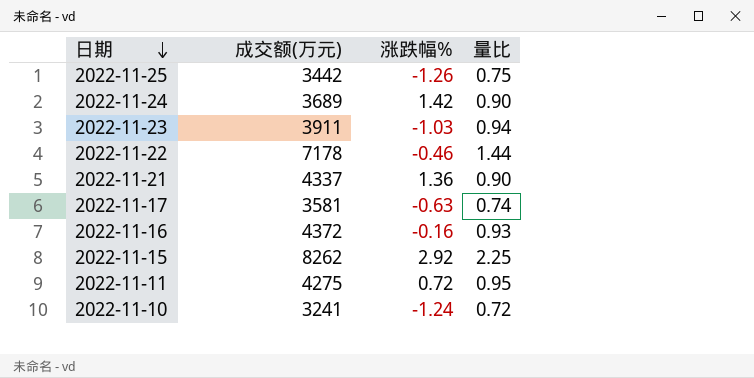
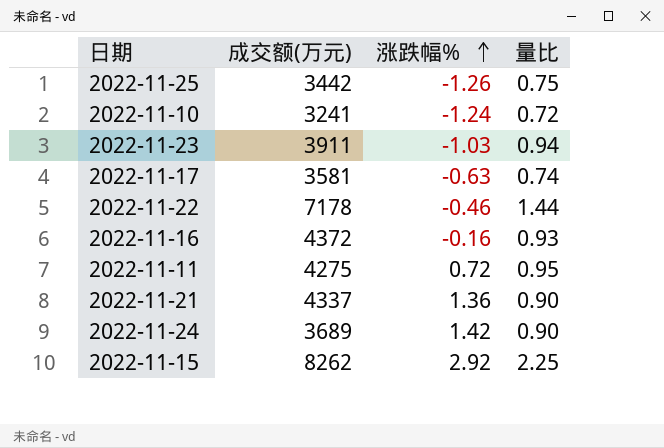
row order: 日期 descending -> 涨跌幅% ascending

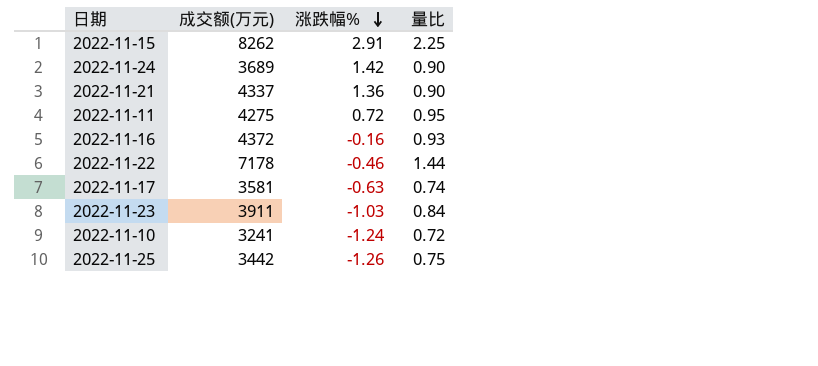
row order: 涨跌幅% ascending -> 涨跌幅% descending
2022-11-15 | 涨跌幅%: 2.92 -> 2.91
2022-11-23 | 量比: 0.94 -> 0.84

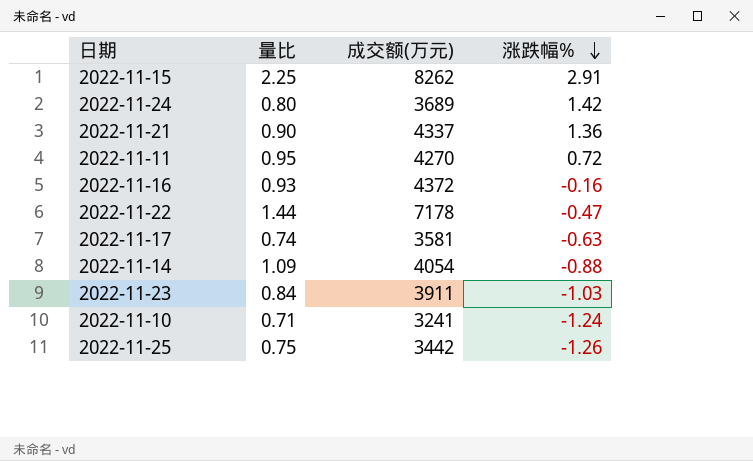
column 量比 | position: 4 -> 2
2022-11-24 | 量比: 0.90 -> 0.80
2022-11-11 | 成交额(万元): 4275 -> 4270
2022-11-22 | 涨跌幅%: -0.46 -> -0.47
row 2022-11-14: none -> 1.09 | 4054 | -0.88
2022-11-10 | 量比: 0.72 -> 0.71

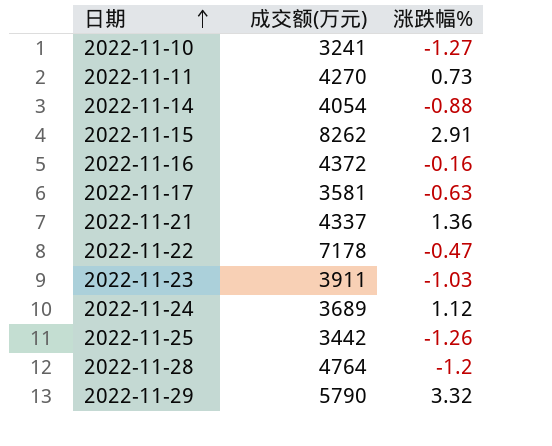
row order: 涨跌幅% descending -> 日期 ascending
column 量比 | position: 2 -> none
2022-11-10 | 涨跌幅%: -1.24 -> -1.27
2022-11-11 | 涨跌幅%: 0.72 -> 0.73
2022-11-24 | 涨跌幅%: 1.42 -> 1.12
row 2022-11-28: none -> 4764 | -1.2
row 2022-11-29: none -> 5790 | 3.32

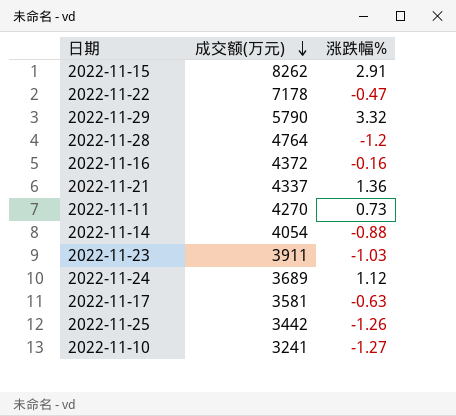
row order: 日期 ascending -> 成交额(万元) descending

